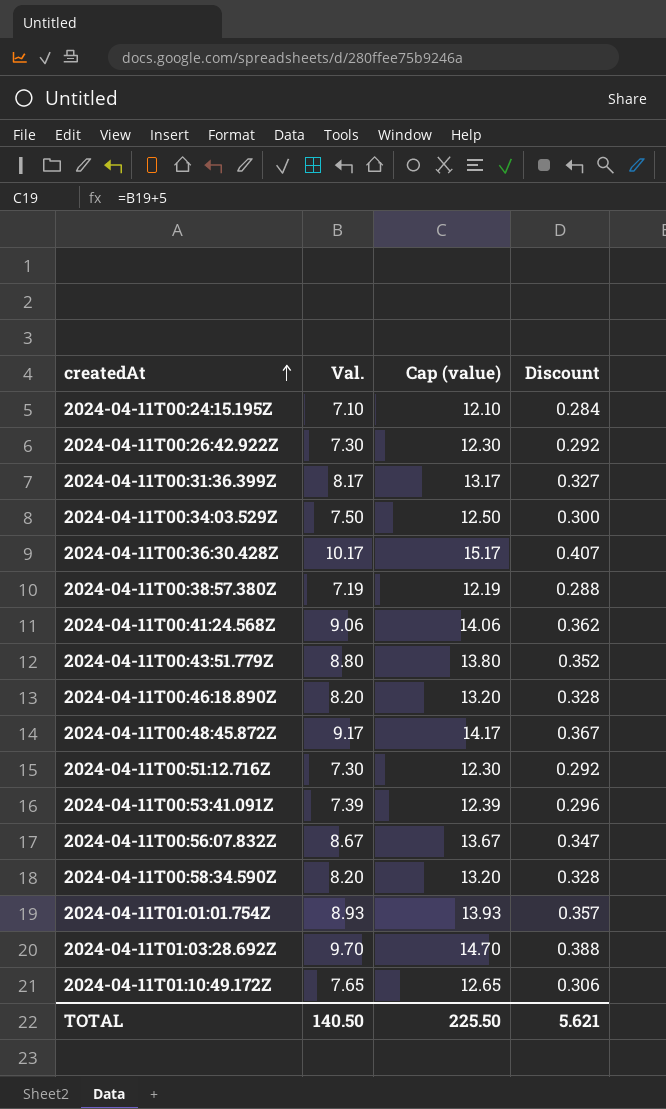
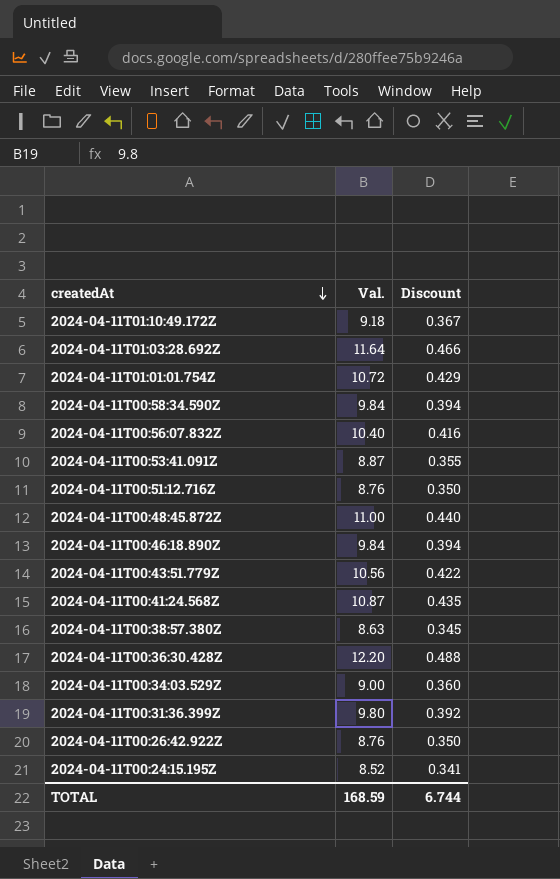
row order: createdAt ascending -> createdAt descending
column Cap (value) | formula: [Val.] + 5 -> none
2024-04-11T01:10:49.172Z | Val.: 7.65 -> 9.18
2024-04-11T01:10:49.172Z | Discount: 0.306 -> 0.367
2024-04-11T01:03:28.692Z | Val.: 9.70 -> 11.64
2024-04-11T01:03:28.692Z | Discount: 0.388 -> 0.466
2024-04-11T01:01:01.754Z | Val.: 8.93 -> 10.72
2024-04-11T01:01:01.754Z | Discount: 0.357 -> 0.429
2024-04-11T00:58:34.590Z | Val.: 8.20 -> 9.84
2024-04-11T00:58:34.590Z | Discount: 0.328 -> 0.394
2024-04-11T00:56:07.832Z | Val.: 8.67 -> 10.40
2024-04-11T00:56:07.832Z | Discount: 0.347 -> 0.416
2024-04-11T00:53:41.091Z | Val.: 7.39 -> 8.87
2024-04-11T00:53:41.091Z | Discount: 0.296 -> 0.355
2024-04-11T00:51:12.716Z | Val.: 7.30 -> 8.76
2024-04-11T00:51:12.716Z | Discount: 0.292 -> 0.350
2024-04-11T00:48:45.872Z | Val.: 9.17 -> 11.00
2024-04-11T00:48:45.872Z | Discount: 0.367 -> 0.440
2024-04-11T00:46:18.890Z | Val.: 8.20 -> 9.84
2024-04-11T00:46:18.890Z | Discount: 0.328 -> 0.394
2024-04-11T00:43:51.779Z | Val.: 8.80 -> 10.56
2024-04-11T00:43:51.779Z | Discount: 0.352 -> 0.422
2024-04-11T00:41:24.568Z | Val.: 9.06 -> 10.87
2024-04-11T00:41:24.568Z | Discount: 0.362 -> 0.435
2024-04-11T00:38:57.380Z | Val.: 7.19 -> 8.63
2024-04-11T00:38:57.380Z | Discount: 0.288 -> 0.345
2024-04-11T00:36:30.428Z | Val.: 10.17 -> 12.20
2024-04-11T00:36:30.428Z | Discount: 0.407 -> 0.488
2024-04-11T00:34:03.529Z | Val.: 7.50 -> 9.00
2024-04-11T00:34:03.529Z | Discount: 0.300 -> 0.360
2024-04-11T00:31:36.399Z | Val.: 8.17 -> 9.80
2024-04-11T00:31:36.399Z | Discount: 0.327 -> 0.392
2024-04-11T00:26:42.922Z | Val.: 7.30 -> 8.76
2024-04-11T00:26:42.922Z | Discount: 0.292 -> 0.350
2024-04-11T00:24:15.195Z | Val.: 7.10 -> 8.52
2024-04-11T00:24:15.195Z | Discount: 0.284 -> 0.341
TOTAL | Val.: 140.50 -> 168.59
TOTAL | Discount: 5.621 -> 6.744

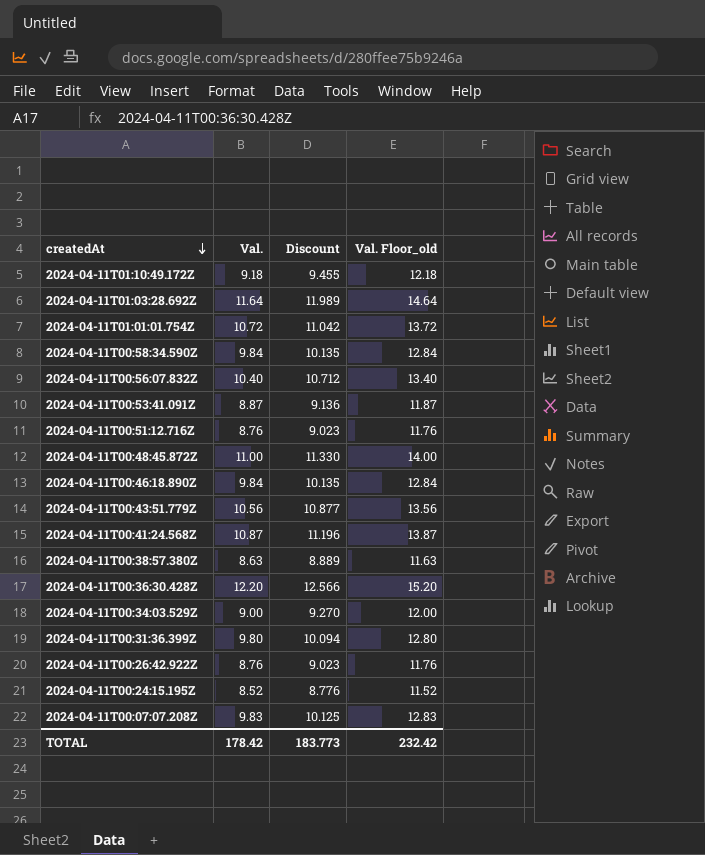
column Discount | formula: [Val.] * 0.04 -> [Val.] * 1.03
column Val. Floor_old | formula: none -> [Val.] + 3
row 2024-04-11T00:07:07.208Z: none -> 9.83 | 10.125 | 12.83
TOTAL | Val.: 168.59 -> 178.42
TOTAL | Discount: 6.744 -> 183.773

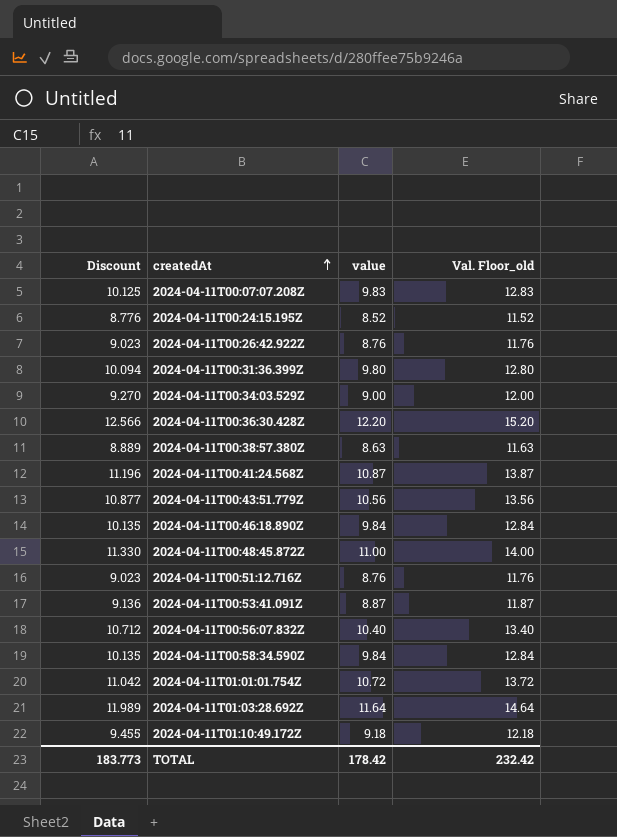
row order: createdAt descending -> createdAt ascending
column Discount | position: 3 -> 1
column name: Val. -> value

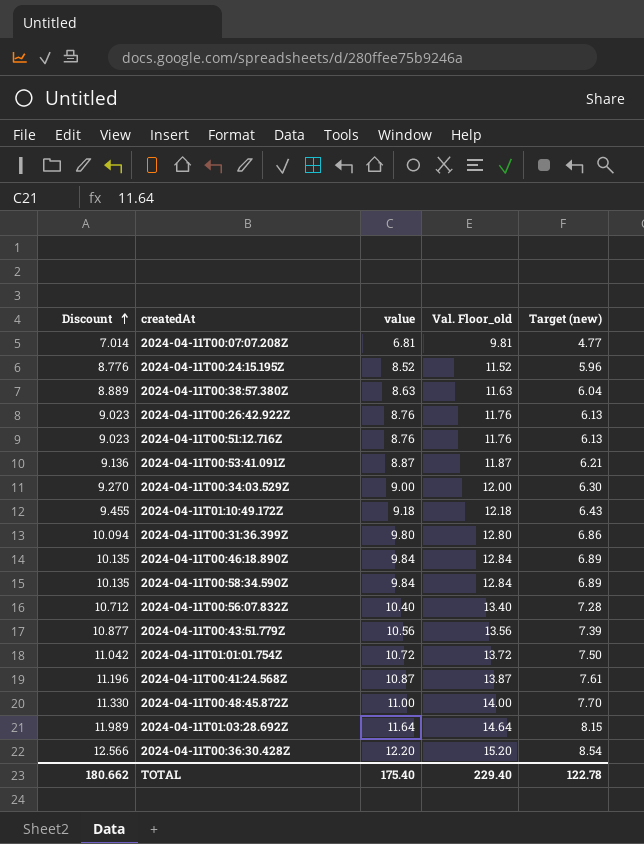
row order: createdAt ascending -> Discount ascending
column Target (new) | formula: none -> [value] * 0.7
2024-04-11T00:07:07.208Z | Discount: 10.125 -> 7.014
2024-04-11T00:07:07.208Z | value: 9.83 -> 6.81
2024-04-11T00:07:07.208Z | Val. Floor_old: 12.83 -> 9.81
TOTAL | Discount: 183.773 -> 180.662
TOTAL | value: 178.42 -> 175.40
TOTAL | Val. Floor_old: 232.42 -> 229.40

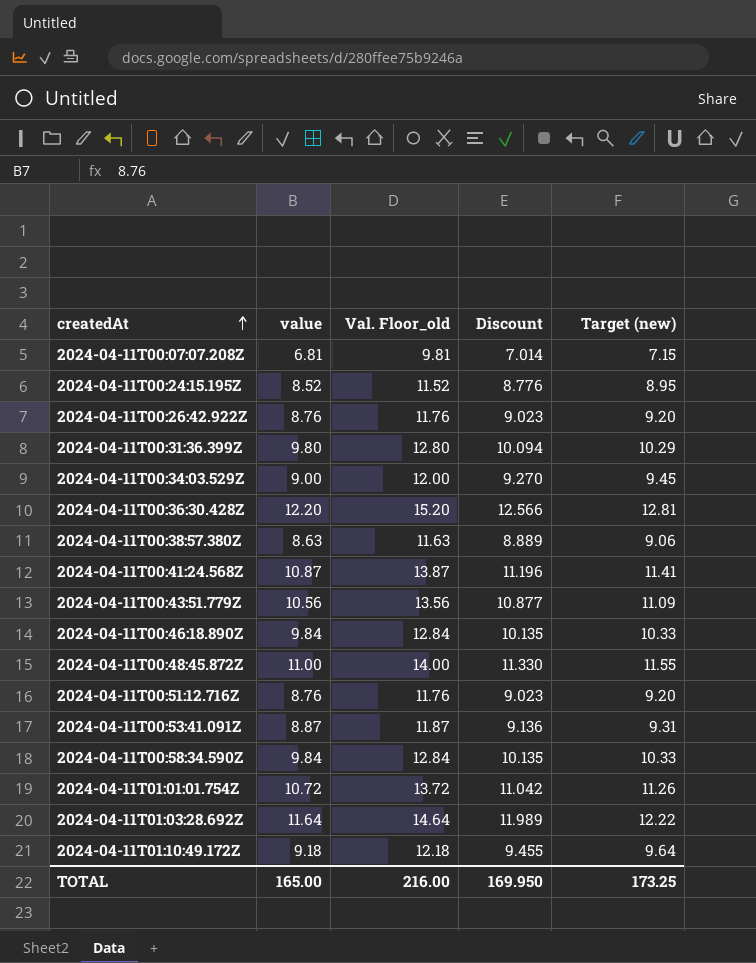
row order: Discount ascending -> createdAt ascending
column Discount | position: 1 -> 4
column Target (new) | formula: [value] * 0.7 -> [value] * 1.05
row 2024-04-11T00:56:07.832Z: 10.712 | 10.40 | 13.40 | 7.28 -> none
TOTAL | value: 175.40 -> 165.00
TOTAL | Val. Floor_old: 229.40 -> 216.00
TOTAL | Discount: 180.662 -> 169.950
TOTAL | Target (new): 122.78 -> 173.25

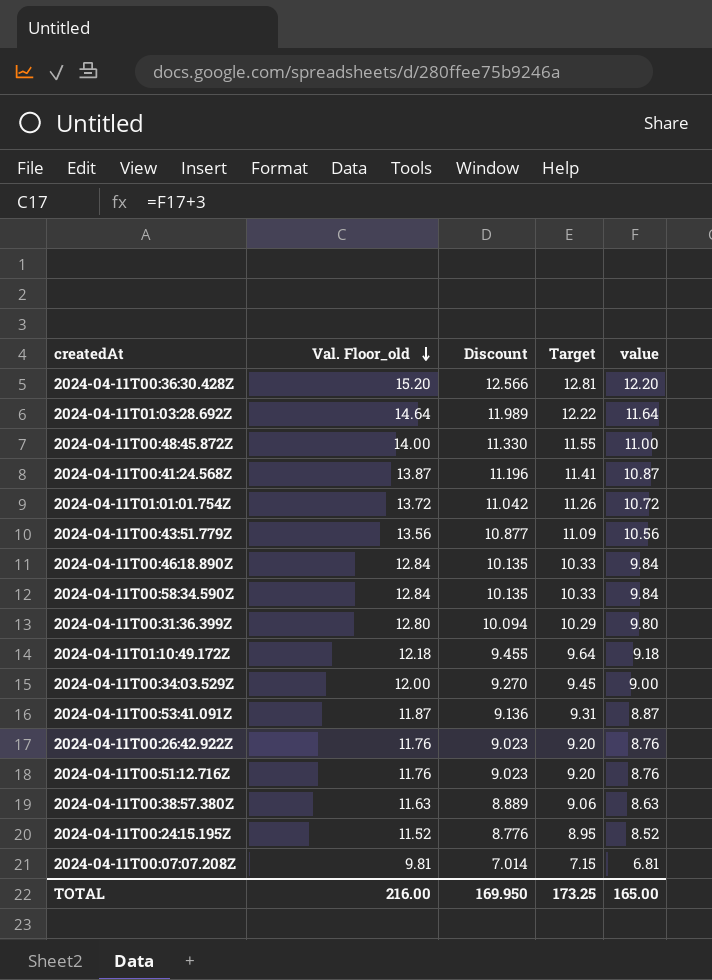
row order: createdAt ascending -> Val. Floor_old descending
column name: Target (new) -> Target
column value | position: 2 -> 5

